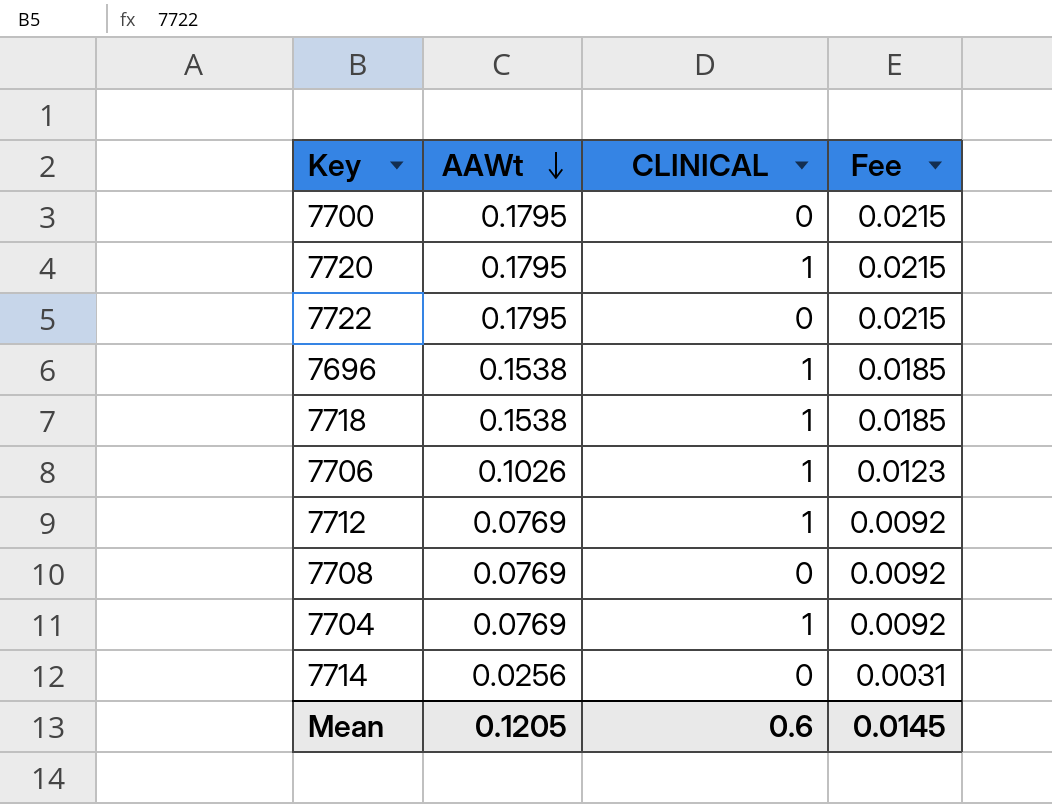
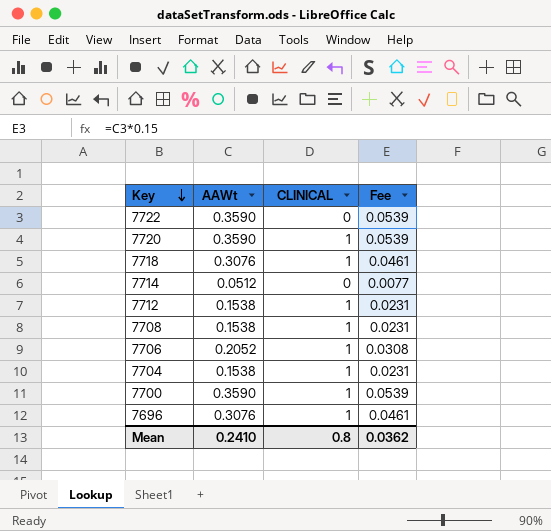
row order: AAWt descending -> Key descending
column Fee | formula: [AAWt] * 0.12 -> [AAWt] * 0.15
7722 | AAWt: 0.1795 -> 0.3590
7720 | AAWt: 0.1795 -> 0.3590
7718 | AAWt: 0.1538 -> 0.3076
7714 | AAWt: 0.0256 -> 0.0512
7712 | AAWt: 0.0769 -> 0.1538
7708 | AAWt: 0.0769 -> 0.1538
7708 | CLINICAL: 0 -> 1
7706 | AAWt: 0.1026 -> 0.2052
7704 | AAWt: 0.0769 -> 0.1538
7700 | AAWt: 0.1795 -> 0.3590
7700 | CLINICAL: 0 -> 1
7696 | AAWt: 0.1538 -> 0.3076
Mean | AAWt: 0.1205 -> 0.2410
Mean | CLINICAL: 0.6 -> 0.8
Mean | Fee: 0.0145 -> 0.0362

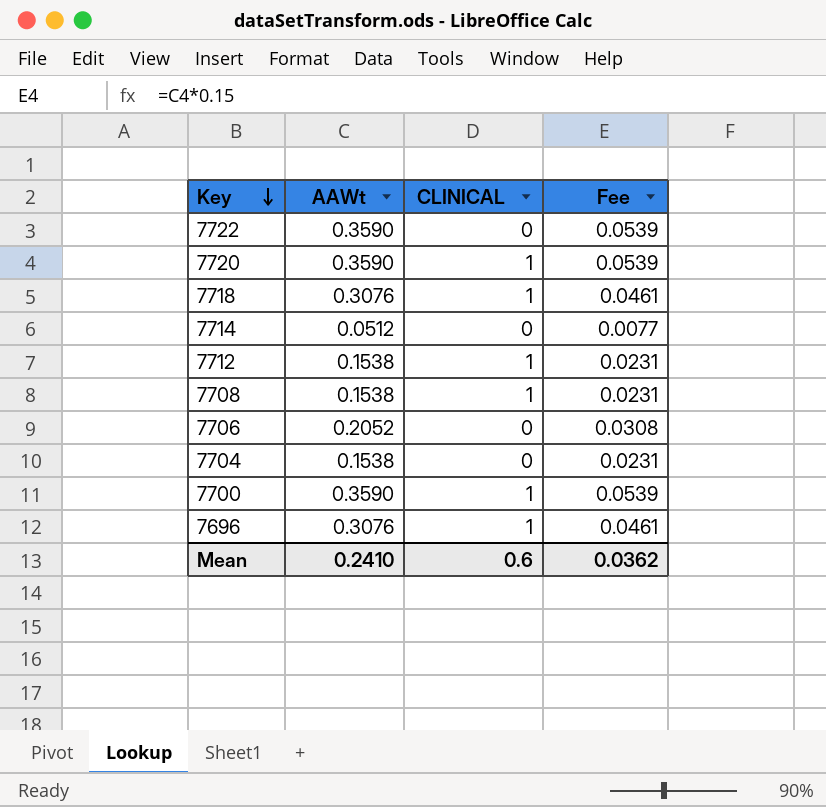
7706 | CLINICAL: 1 -> 0
7704 | CLINICAL: 1 -> 0
Mean | CLINICAL: 0.8 -> 0.6

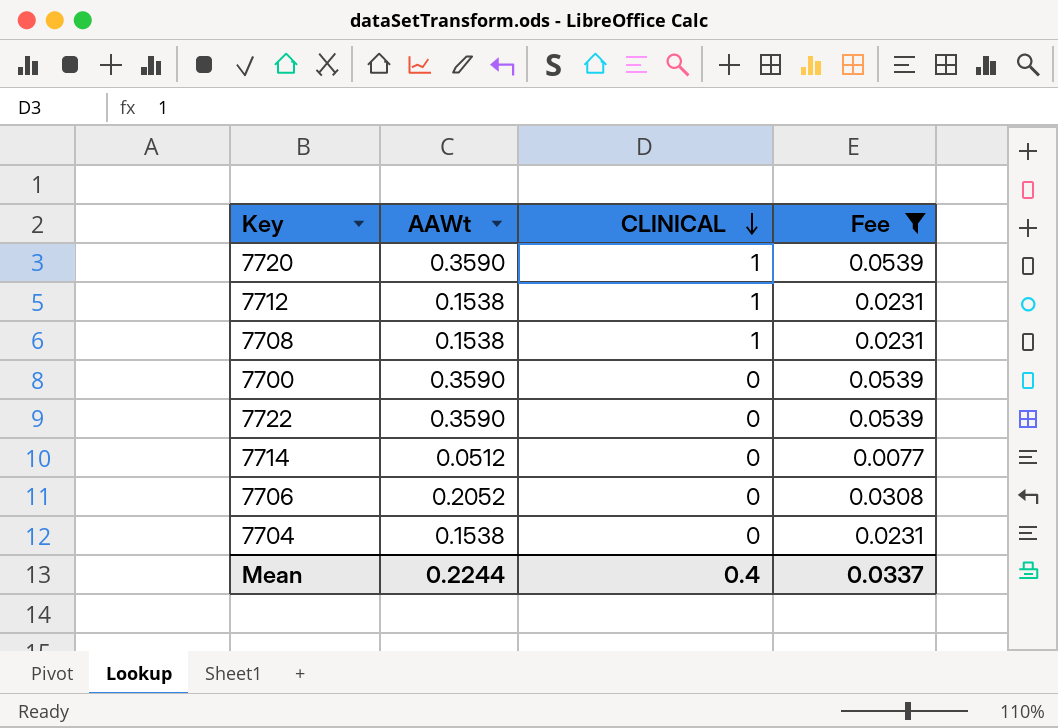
filter: none -> Fee != 0.0461
row order: Key descending -> CLINICAL descending
7700 | CLINICAL: 1 -> 0
Mean | AAWt: 0.2410 -> 0.2244
Mean | CLINICAL: 0.6 -> 0.4
Mean | Fee: 0.0362 -> 0.0337

